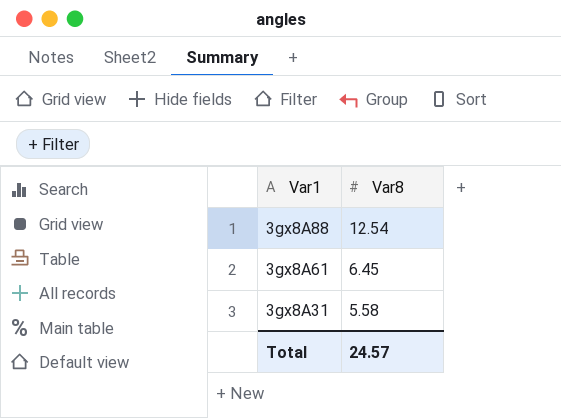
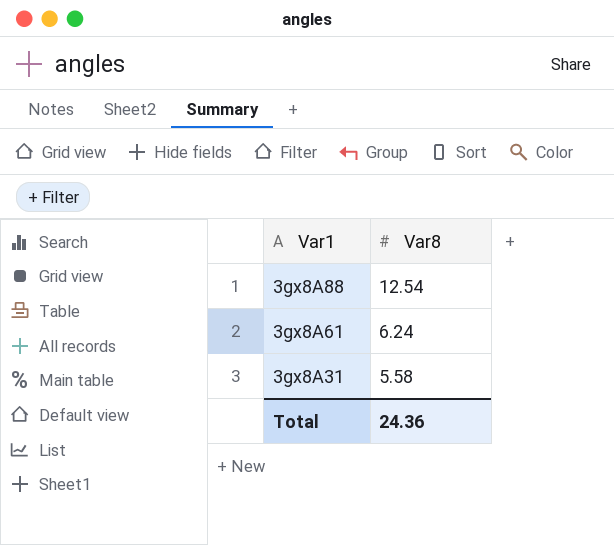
3gx8A61 | Var8: 6.45 -> 6.24
Total | Var8: 24.57 -> 24.36

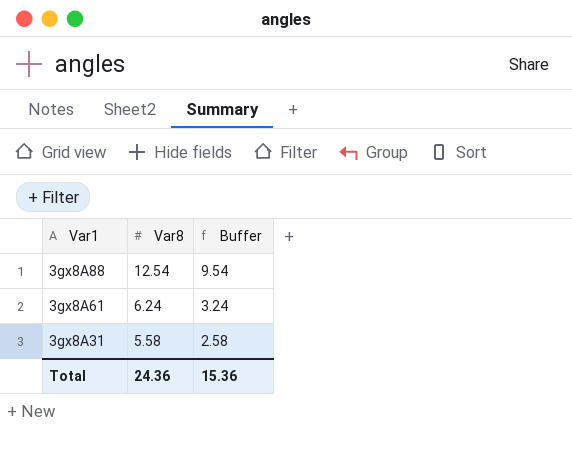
column Buffer | formula: none -> [Var8] - 3

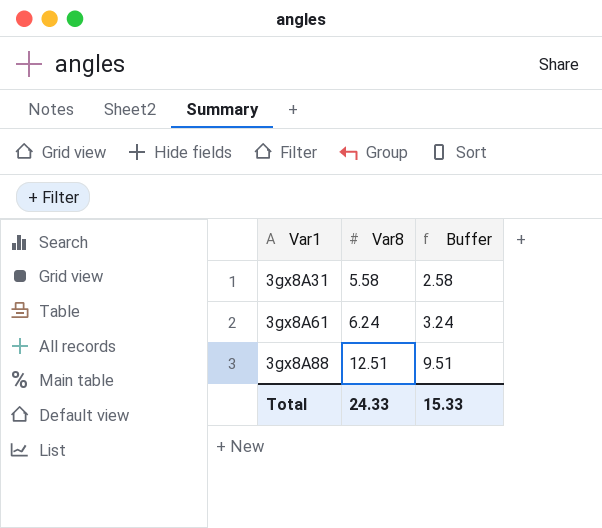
row order: Var1 descending -> Var1 ascending
3gx8A88 | Var8: 12.54 -> 12.51
3gx8A88 | Buffer: 9.54 -> 9.51
Total | Var8: 24.36 -> 24.33
Total | Buffer: 15.36 -> 15.33

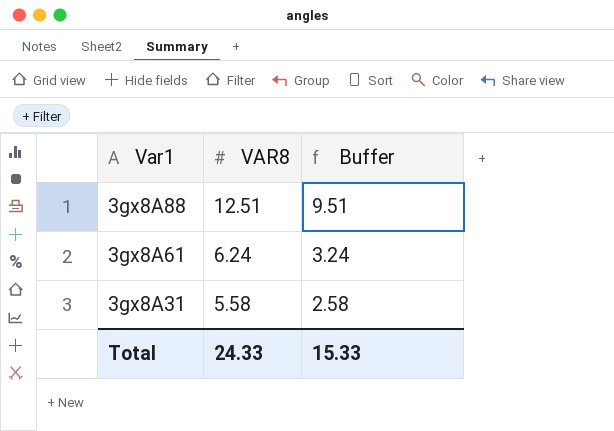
row order: Var1 ascending -> Var1 descending
column name: Var8 -> VAR8

